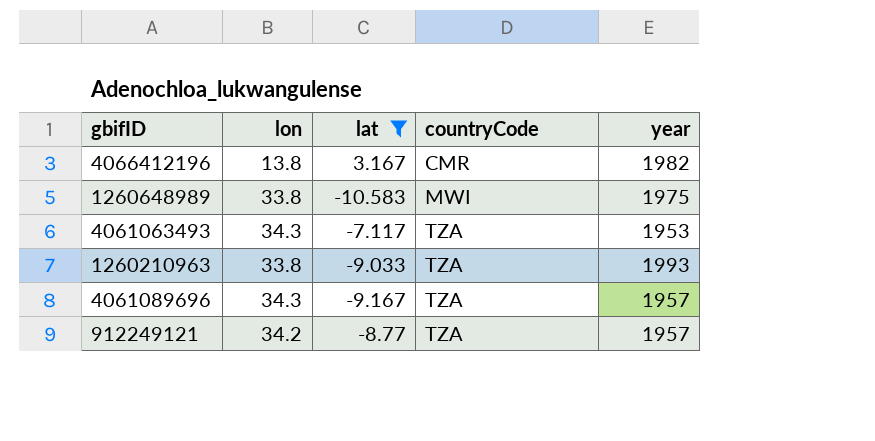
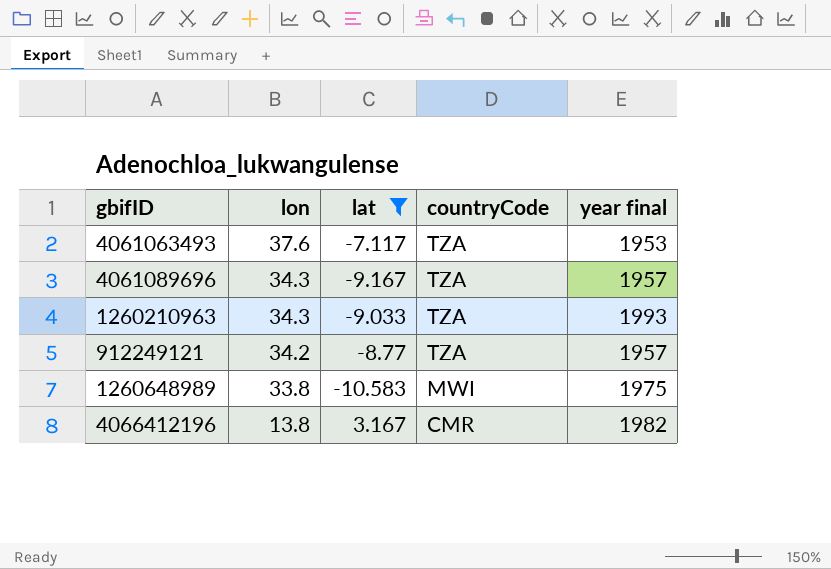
row order: countryCode ascending -> lon descending
column name: year -> year final
4061063493 | lon: 34.3 -> 37.6
1260210963 | lon: 33.8 -> 34.3

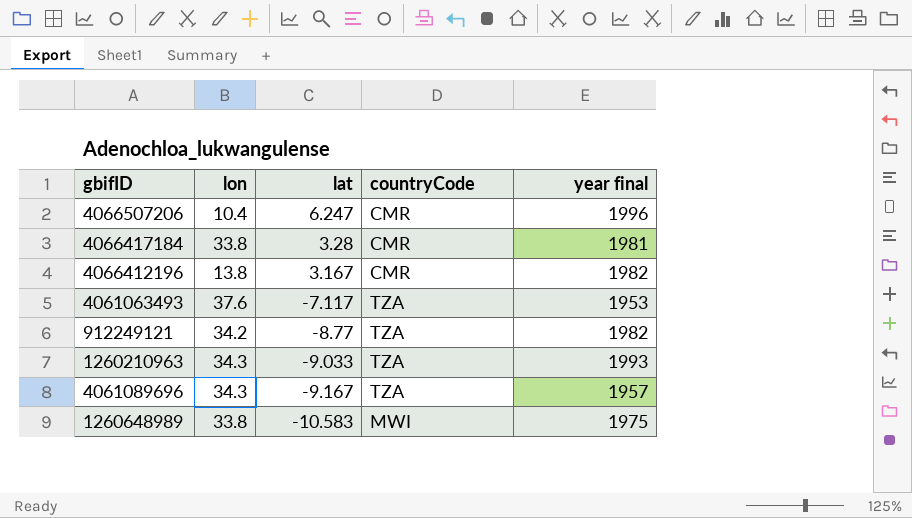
filter: lat <= 3.167 -> none
row order: lon descending -> lat descending
912249121 | year final: 1957 -> 1982

